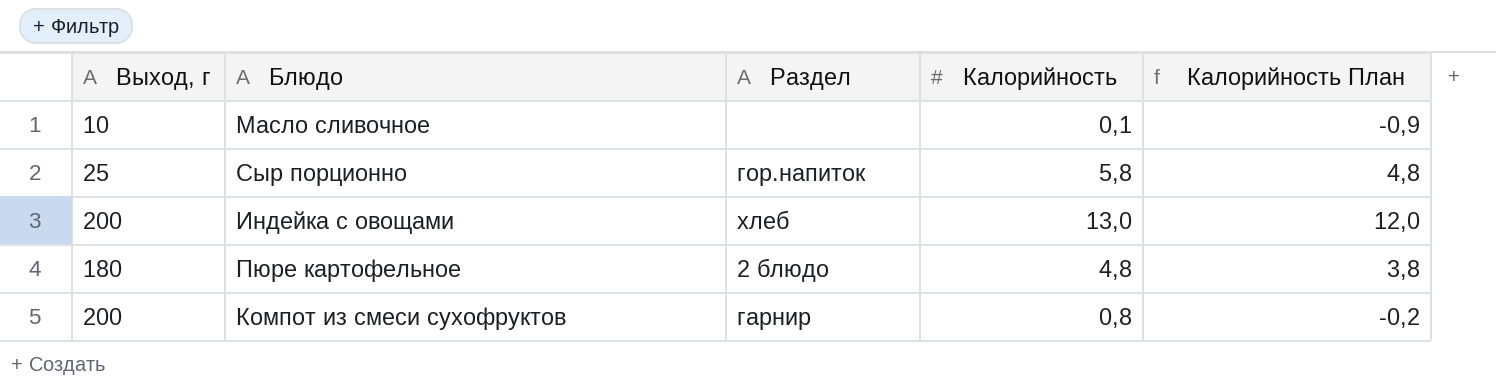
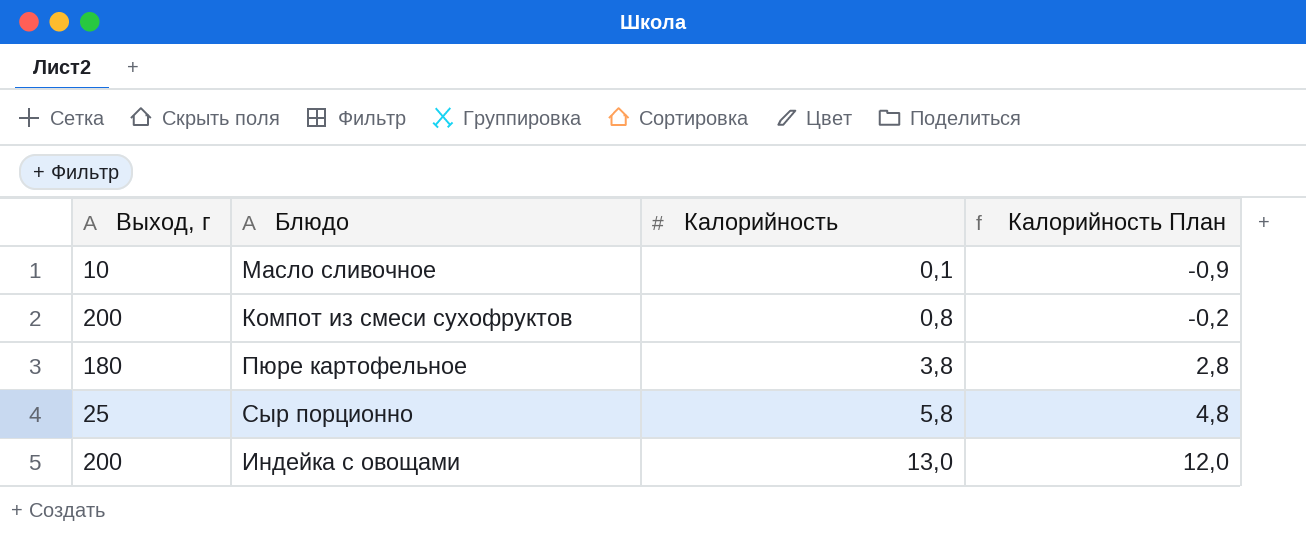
row order: none -> Калорийность ascending
column Раздел | position: 3 -> none
Пюре картофельное | Калорийность: 4,8 -> 3,8
Пюре картофельное | Калорийность План: 3,8 -> 2,8

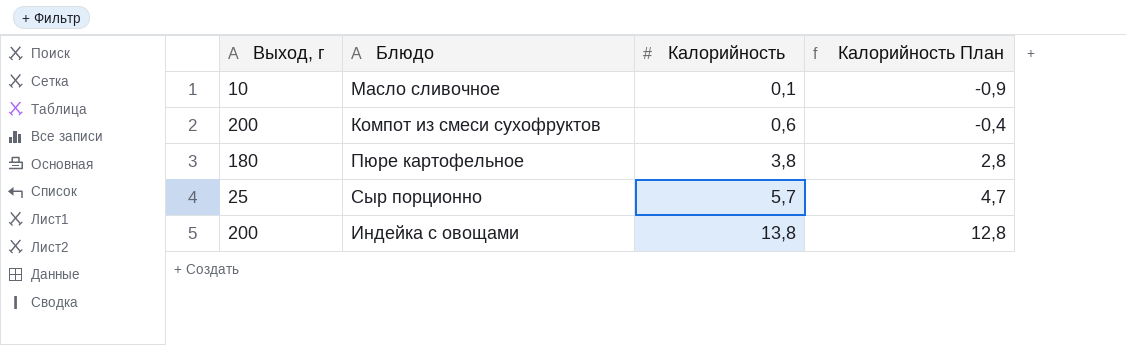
Компот из смеси сухофруктов | Калорийность: 0,8 -> 0,6
Компот из смеси сухофруктов | Калорийность План: -0,2 -> -0,4
Сыр порционно | Калорийность: 5,8 -> 5,7
Сыр порционно | Калорийность План: 4,8 -> 4,7
Индейка с овощами | Калорийность: 13,0 -> 13,8
Индейка с овощами | Калорийность План: 12,0 -> 12,8

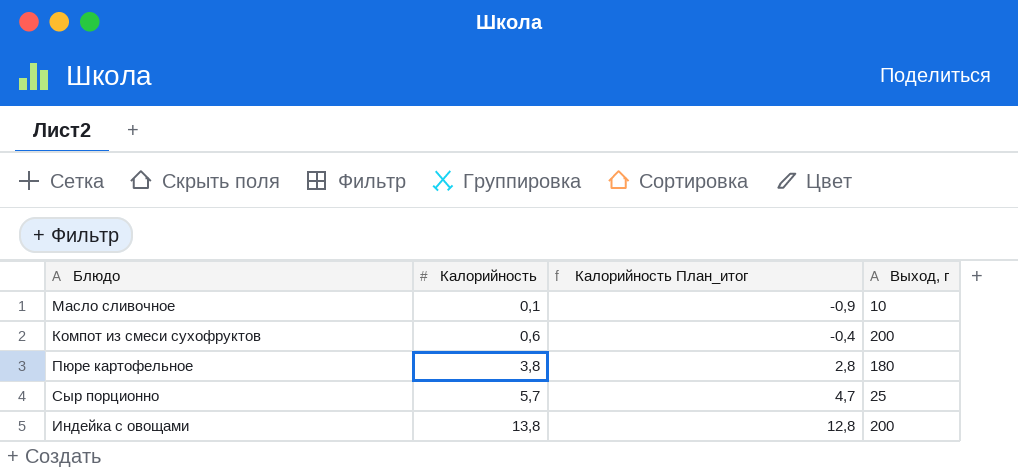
column name: Калорийность План -> Калорийность План_итог
column Выход, г | position: 1 -> 4

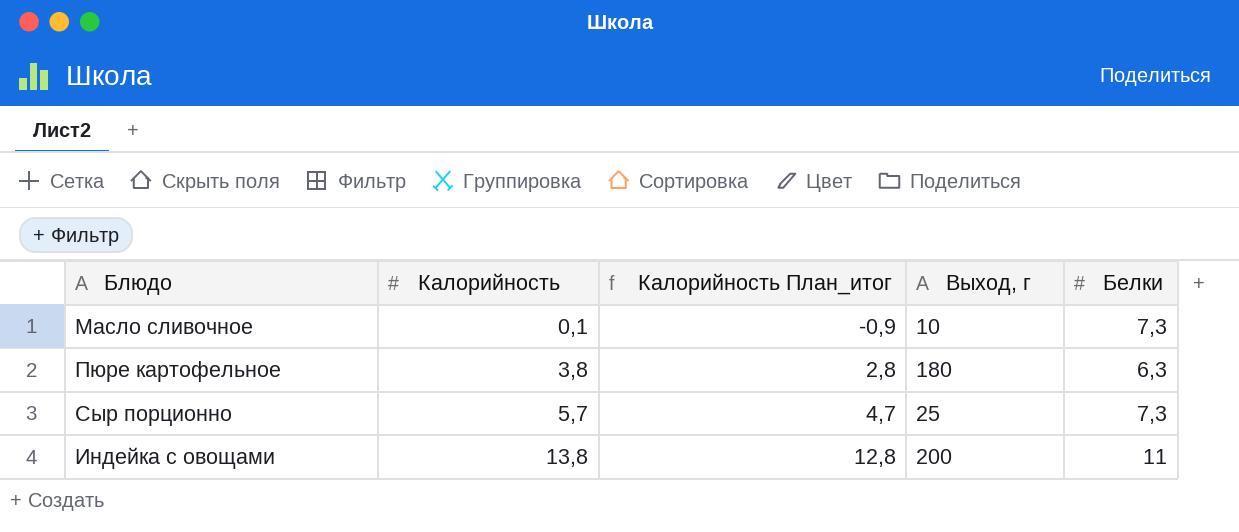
column Белки | position: none -> 5
row Компот из смеси сухофруктов: 0,6 | -0,4 | 200 -> none

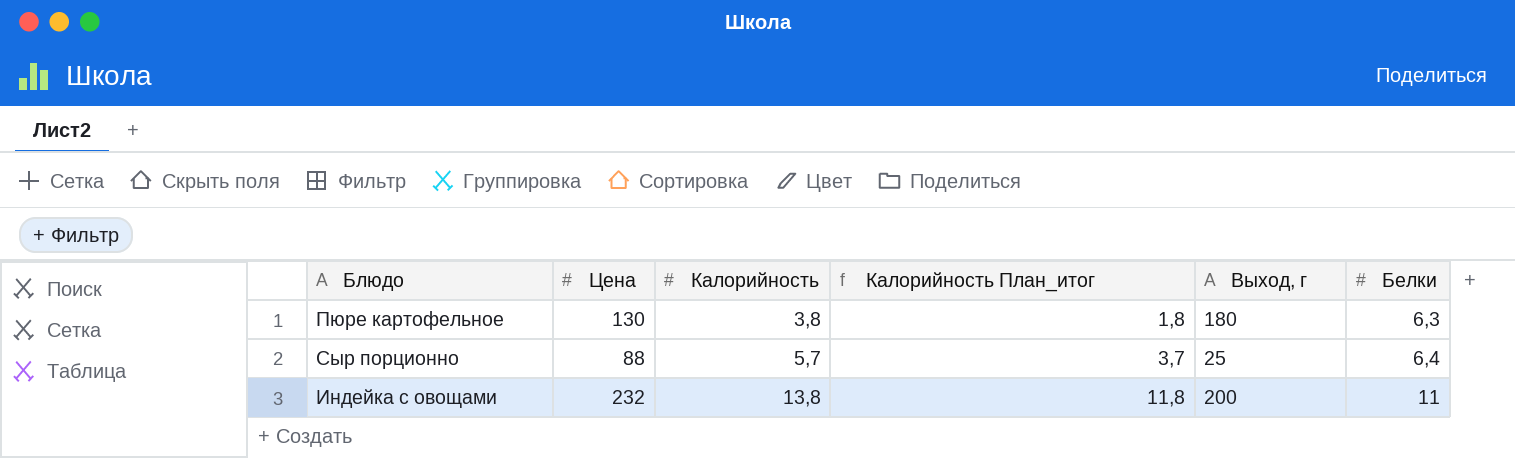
column Цена | position: none -> 2
column Калорийность План_итог | formula: [Калорийность] - 1 -> [Калорийность] - 2
row Масло сливочное: 0,1 | -0,9 | 10 | 7,3 -> none
Сыр порционно | Белки: 7,3 -> 6,4

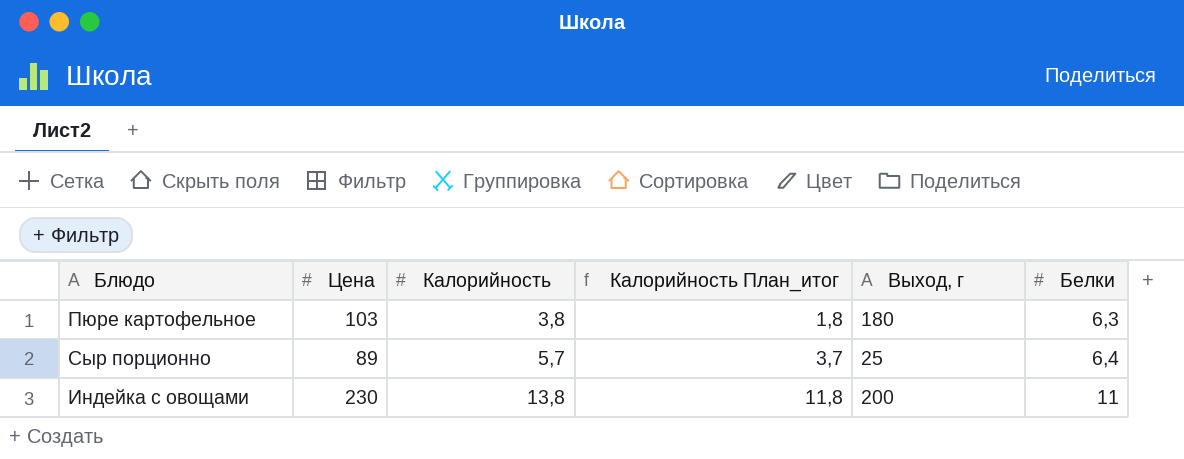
Пюре картофельное | Цена: 130 -> 103
Сыр порционно | Цена: 88 -> 89
Индейка с овощами | Цена: 232 -> 230

